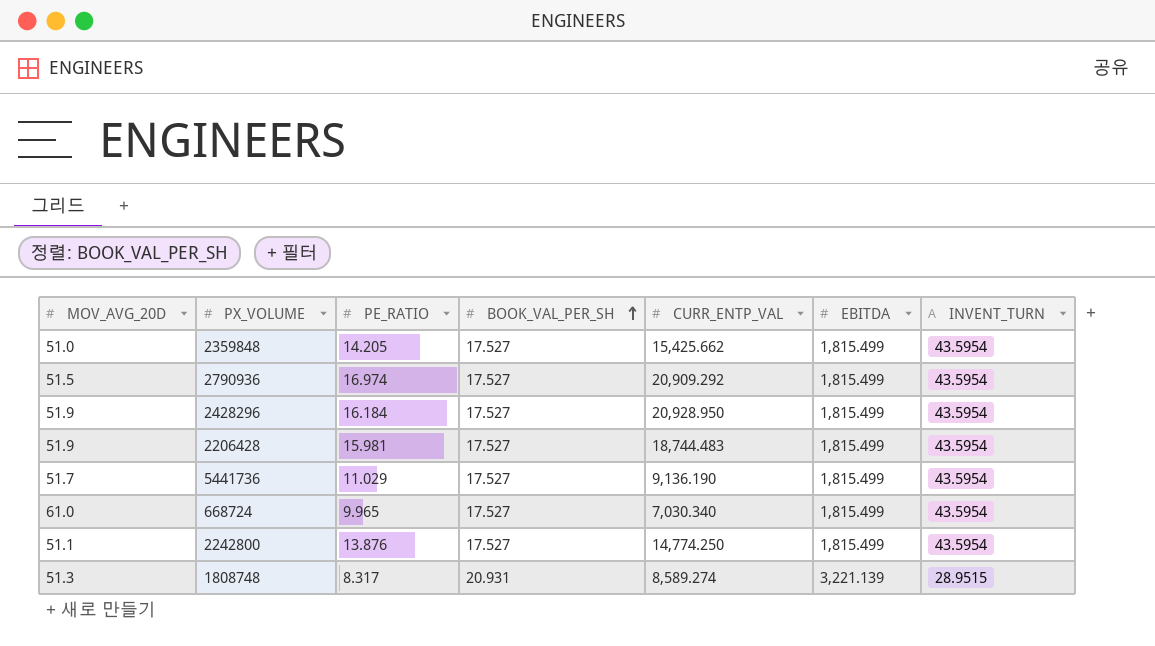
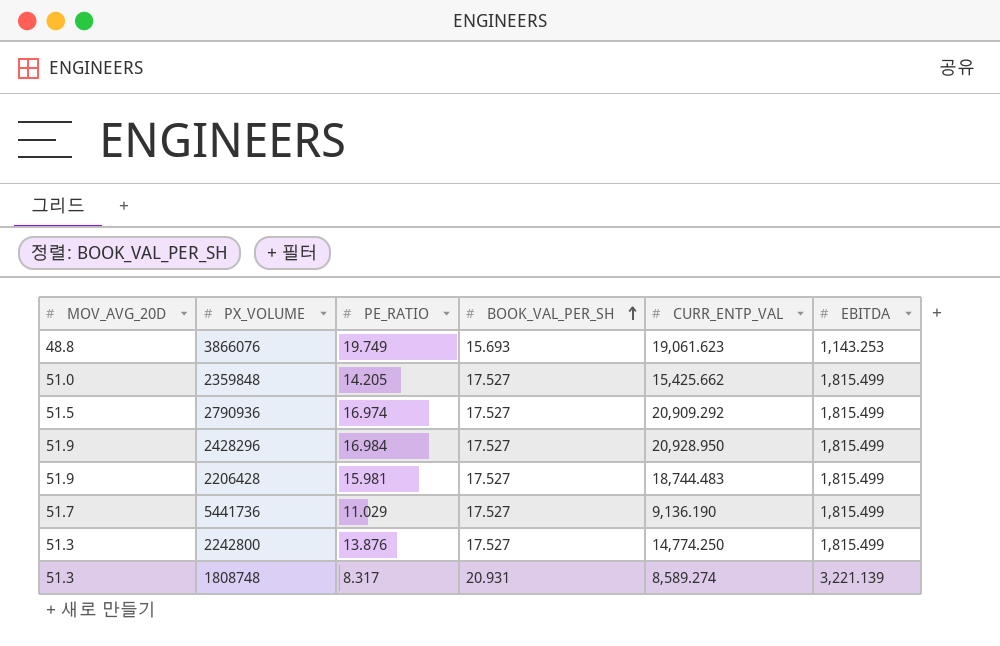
column INVENT_TURN | position: 7 -> none
row 668724: 61.0 | 9.965 | 17.527 | 7,030.340 | 1,815.499 | 43.5954 -> none
row 3866076: none -> 48.8 | 19.749 | 15.693 | 19,061.623 | 1,143.253
2428296 | PE_RATIO: 16.184 -> 16.984
2242800 | MOV_AVG_20D: 51.1 -> 51.3

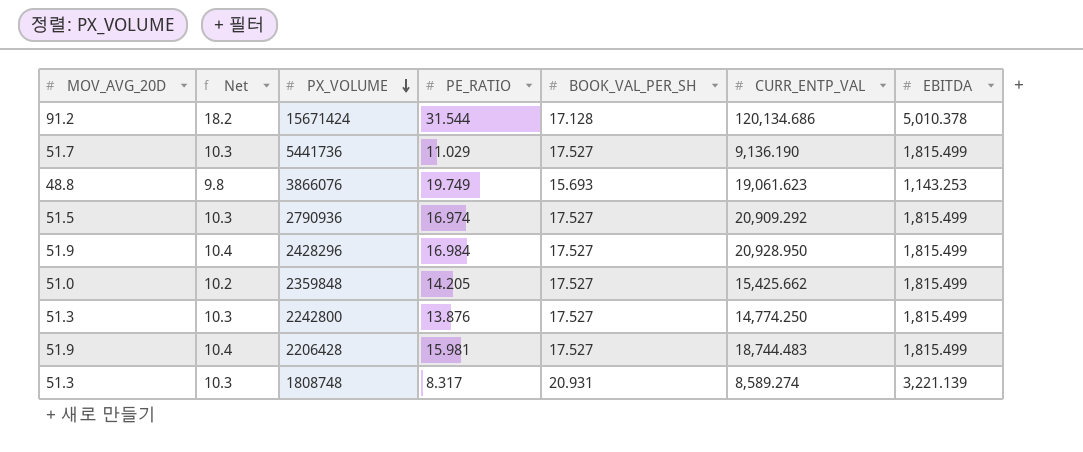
row order: BOOK_VAL_PER_SH ascending -> PX_VOLUME descending
column Net | formula: none -> [MOV_AVG_20D] * 0.2
row 15671424: none -> 91.2 | 18.2 | 31.544 | 17.128 | 120,134.686 | 5,010.378

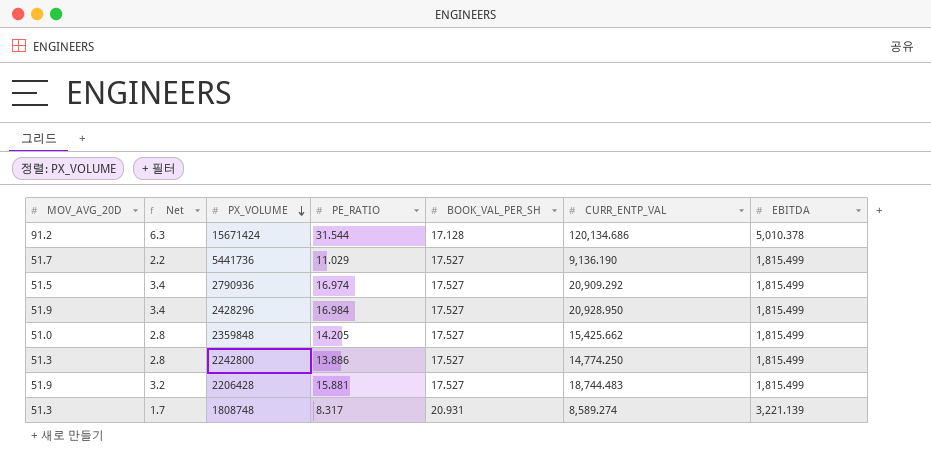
column Net | formula: [MOV_AVG_20D] * 0.2 -> [PE_RATIO] * 0.2
row 3866076: 48.8 | 9.8 | 19.749 | 15.693 | 19,061.623 | 1,143.253 -> none
2242800 | PE_RATIO: 13.876 -> 13.886
2206428 | PE_RATIO: 15.981 -> 15.881

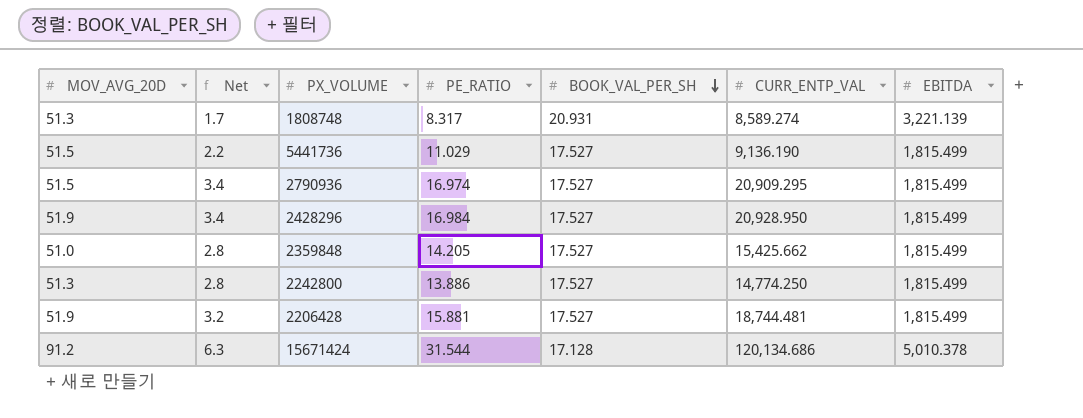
row order: PX_VOLUME descending -> BOOK_VAL_PER_SH descending
5441736 | MOV_AVG_20D: 51.7 -> 51.5
2790936 | CURR_ENTP_VAL: 20,909.292 -> 20,909.295
2206428 | CURR_ENTP_VAL: 18,744.483 -> 18,744.481

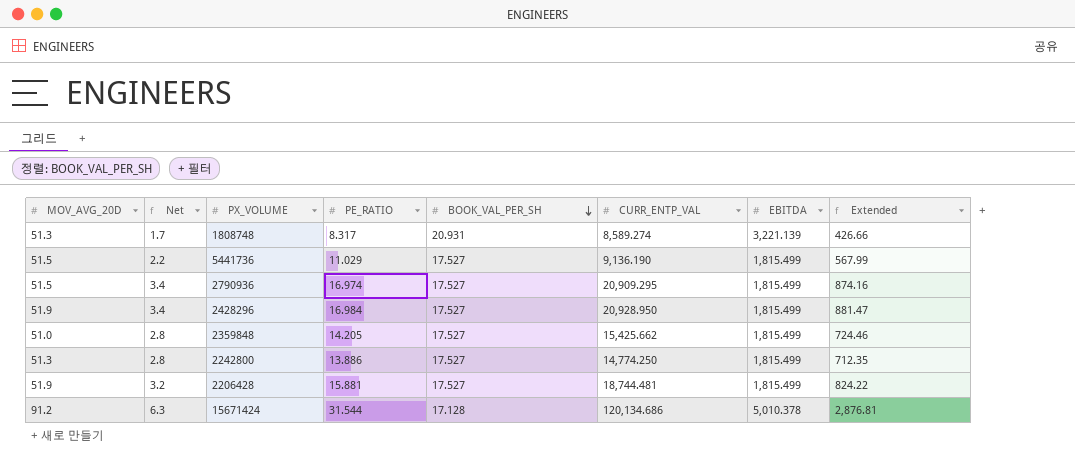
column Extended | formula: none -> [MOV_AVG_20D] * [PE_RATIO]

